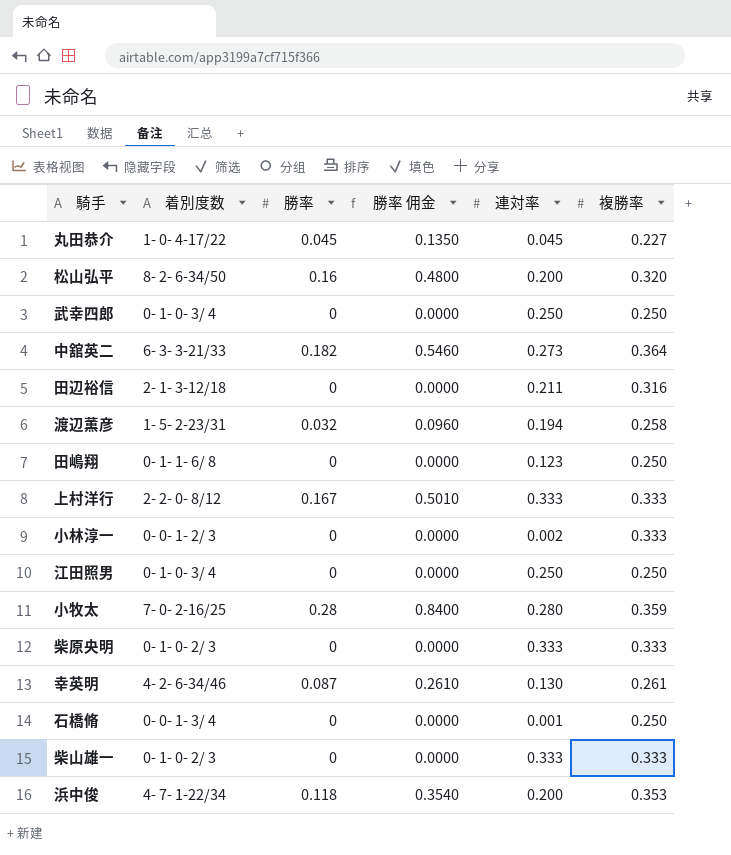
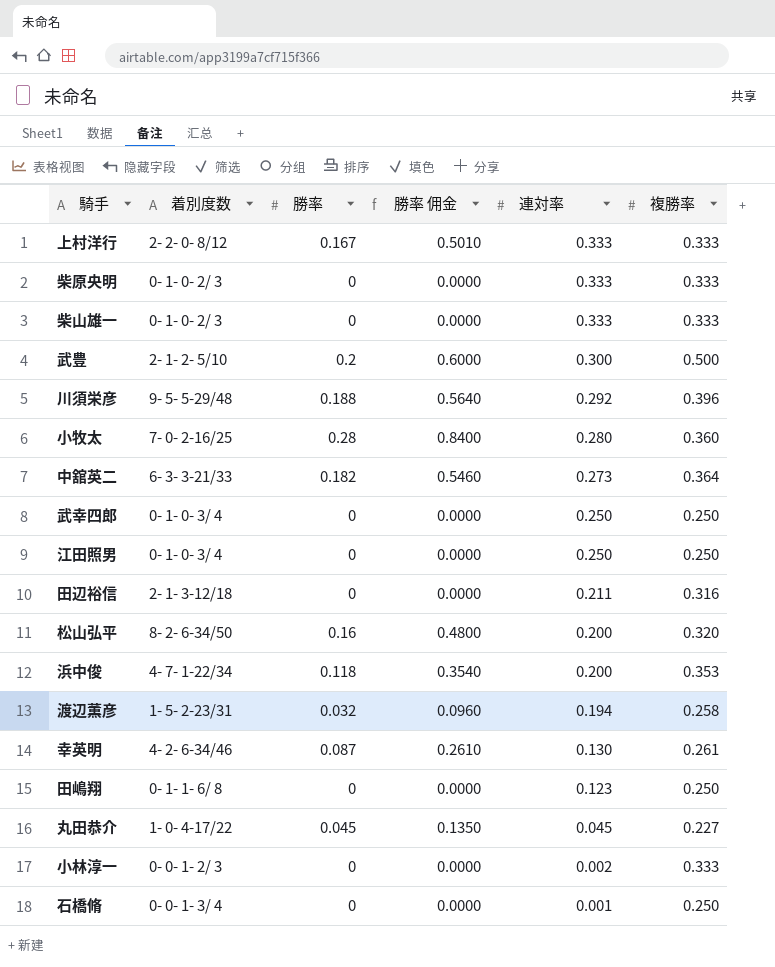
row order: none -> 連対率 descending
row 武豊: none -> 2- 1- 2- 5/10 | 0.2 | 0.6000 | 0.300 | 0.500
row 川須栄彦: none -> 9- 5- 5-29/48 | 0.188 | 0.5640 | 0.292 | 0.396
小牧太 | 複勝率: 0.359 -> 0.360

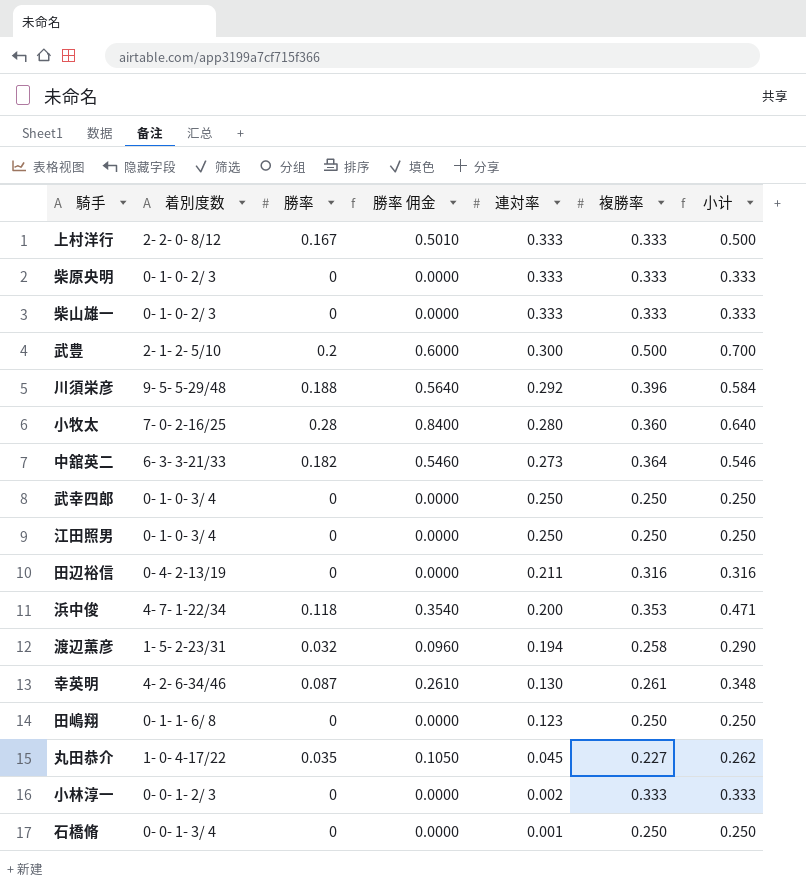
column 小计 | formula: none -> [勝率] + [複勝率]
row 松山弘平: 8- 2- 6-34/50 | 0.16 | 0.4800 | 0.200 | 0.320 -> none
田辺裕信 | 着別度数: 2- 1- 3-12/18 -> 0- 4- 2-13/19
丸田恭介 | 勝率: 0.045 -> 0.035
丸田恭介 | 勝率 佣金: 0.1350 -> 0.1050

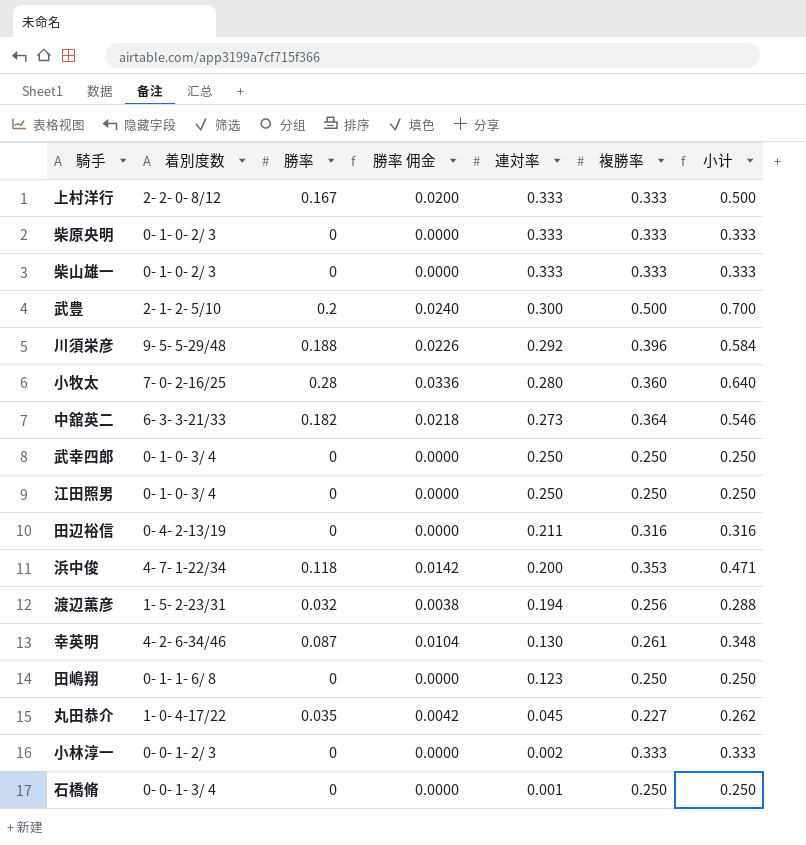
column 勝率 佣金 | formula: [勝率] * 3 -> [勝率] * 0.12
渡辺薫彦 | 複勝率: 0.258 -> 0.256
渡辺薫彦 | 小计: 0.290 -> 0.288

